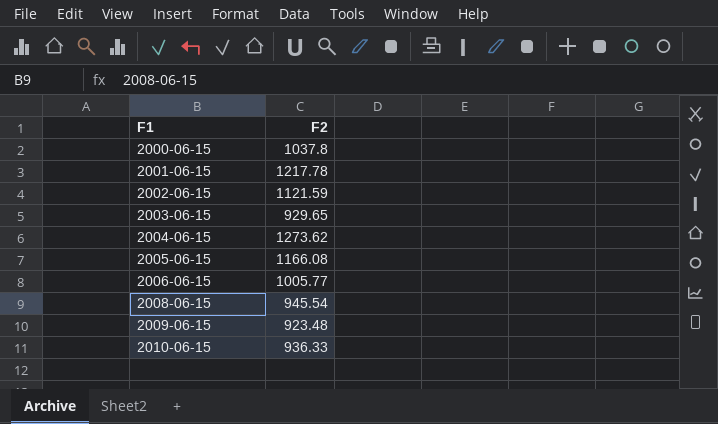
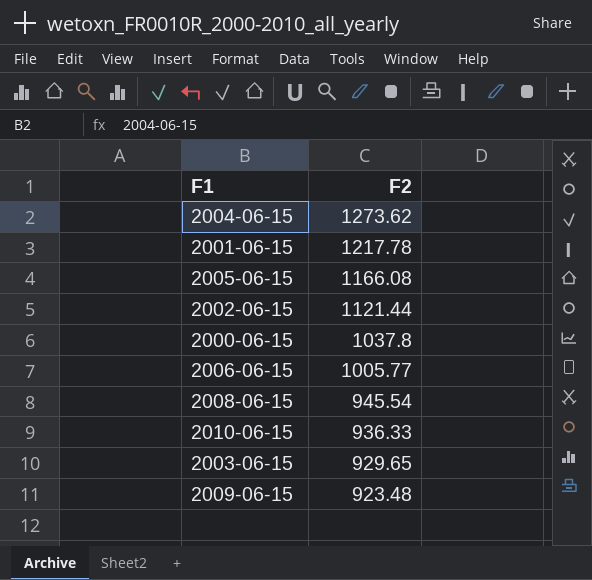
row order: F1 ascending -> F2 descending
2002-06-15 | F2: 1121.59 -> 1121.44

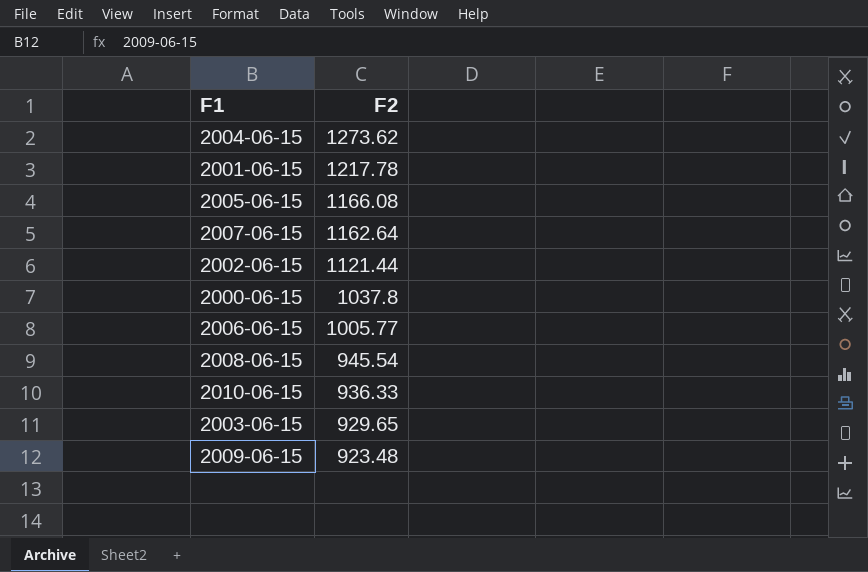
row 2007-06-15: none -> 1162.64

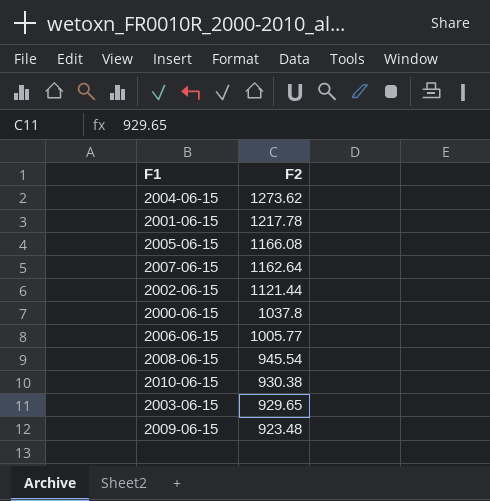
2010-06-15 | F2: 936.33 -> 930.38

